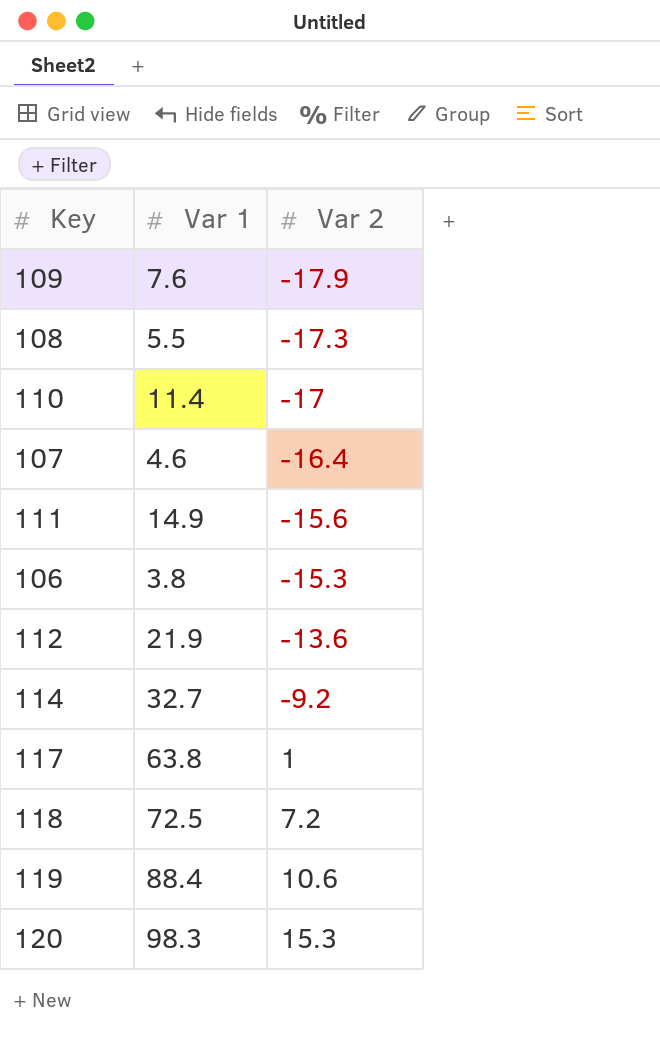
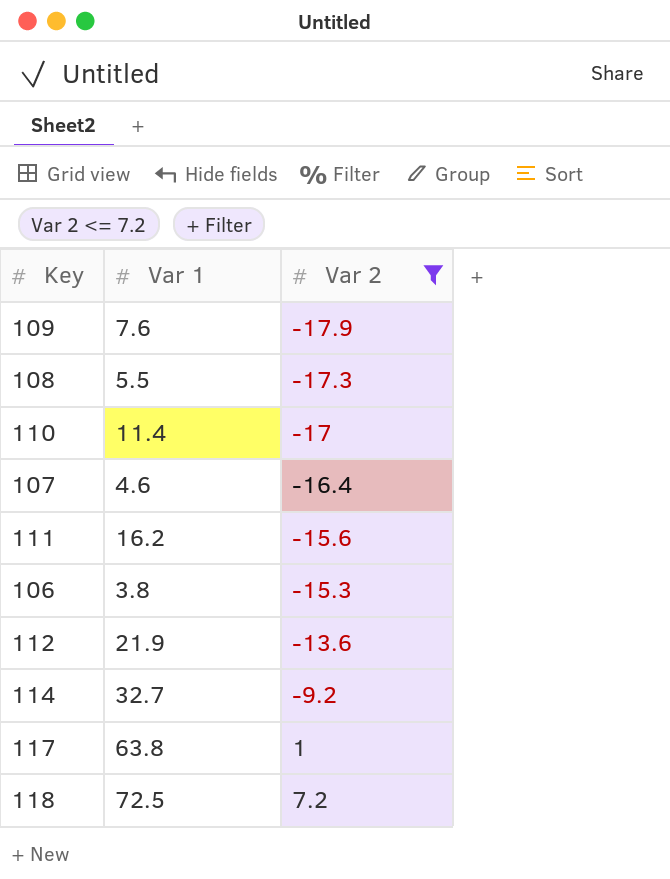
filter: none -> Var 2 <= 7.2
111 | Var 1: 14.9 -> 16.2

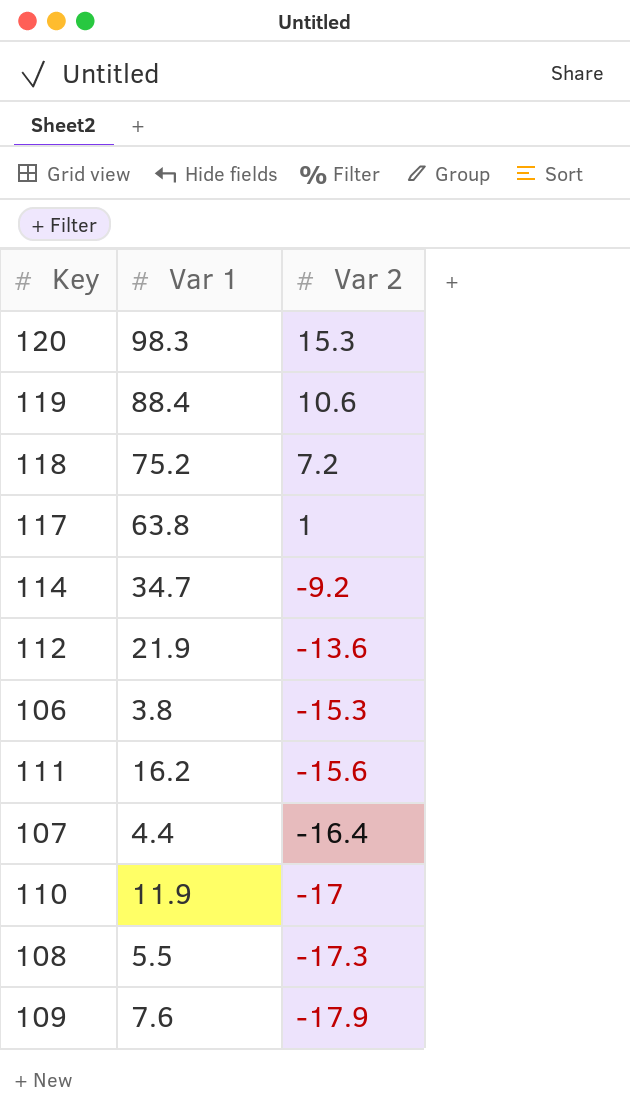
filter: Var 2 <= 7.2 -> none
row order: Var 2 ascending -> Var 2 descending
118 | Var 1: 72.5 -> 75.2
114 | Var 1: 32.7 -> 34.7
107 | Var 1: 4.6 -> 4.4
110 | Var 1: 11.4 -> 11.9

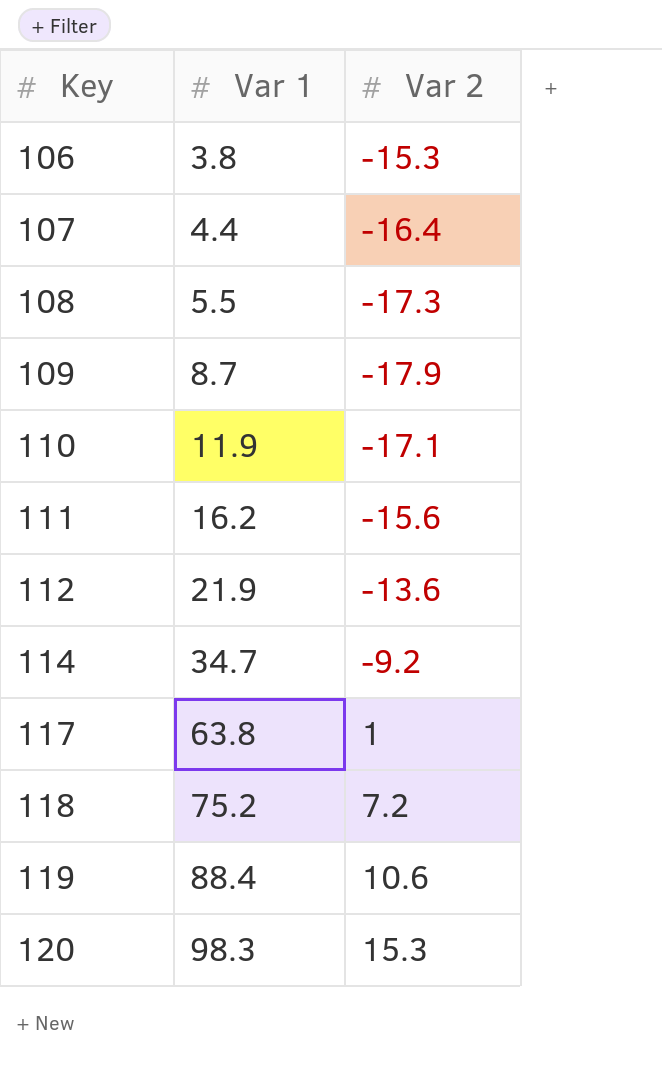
row order: Var 2 descending -> Key ascending
109 | Var 1: 7.6 -> 8.7
110 | Var 2: -17 -> -17.1

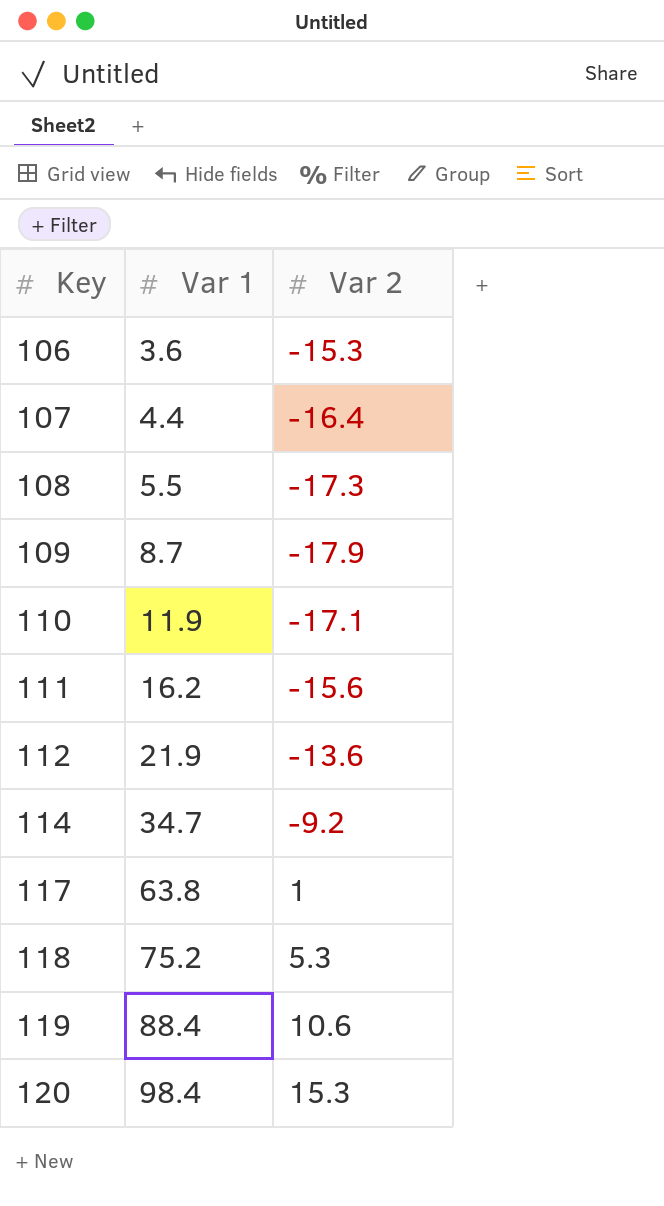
106 | Var 1: 3.8 -> 3.6
118 | Var 2: 7.2 -> 5.3
120 | Var 1: 98.3 -> 98.4

